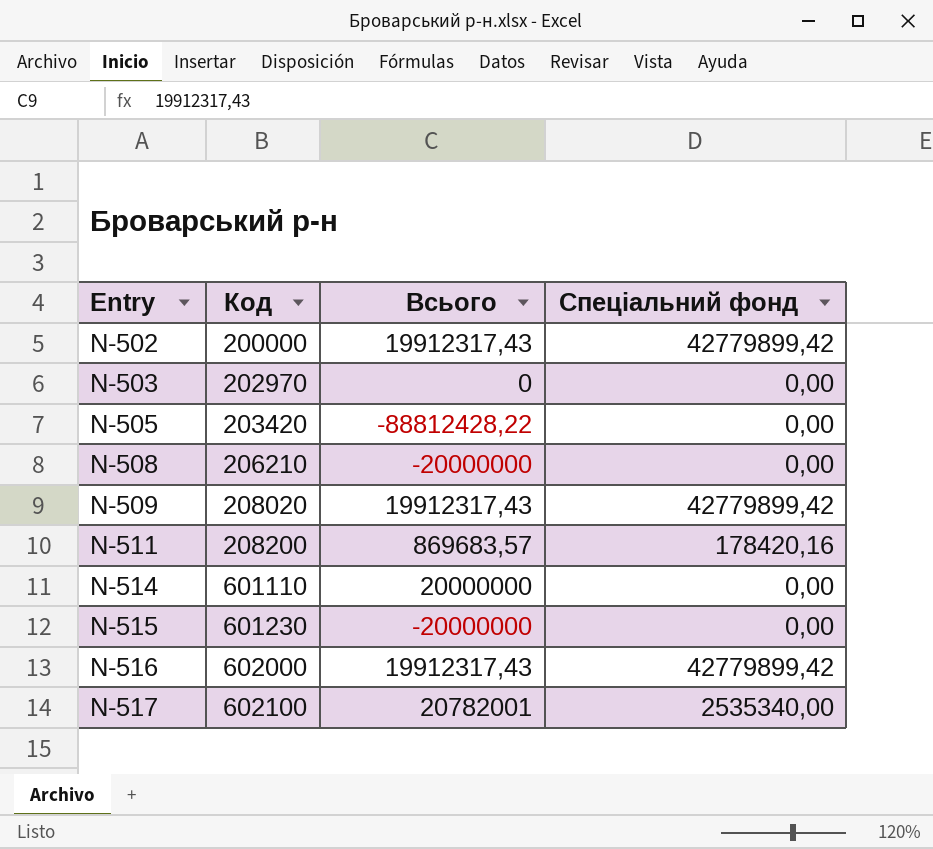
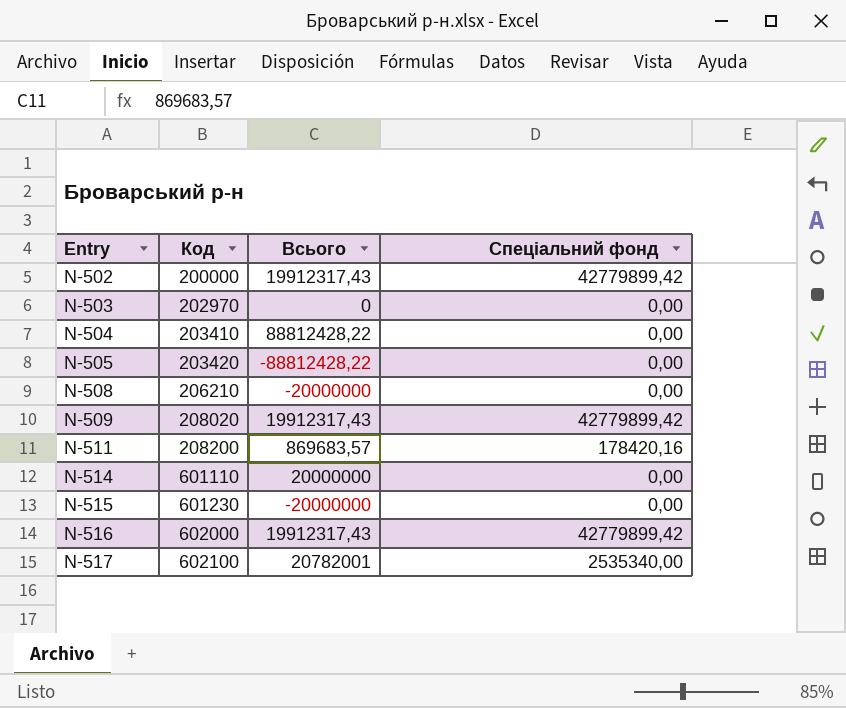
row N-504: none -> 203410 | 88812428,22 | 0,00

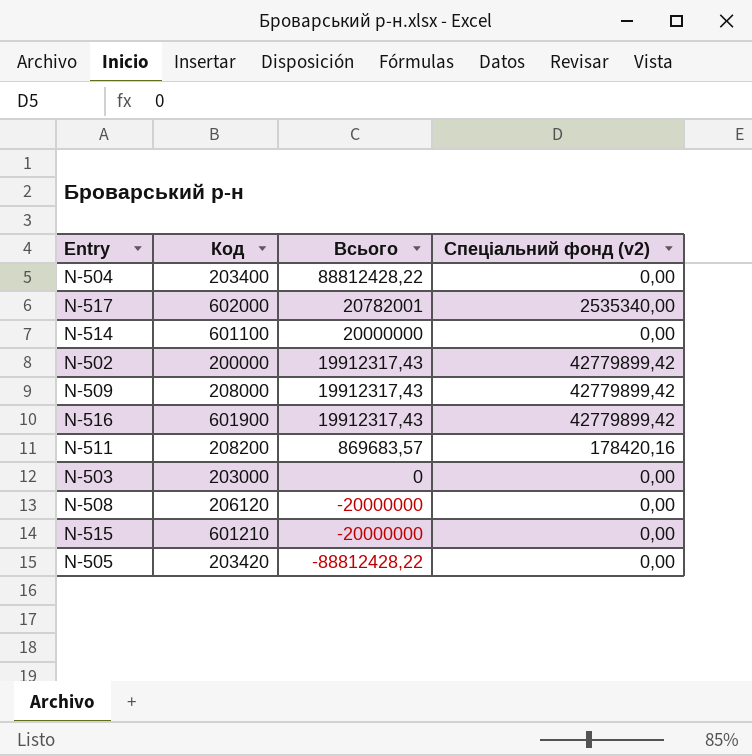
row order: Entry ascending -> Всього descending
column name: Спеціальний фонд -> Спеціальний фонд (v2)
N-504 | Код: 203410 -> 203400
N-517 | Код: 602100 -> 602000
N-514 | Код: 601110 -> 601100
N-509 | Код: 208020 -> 208000
N-516 | Код: 602000 -> 601900
N-503 | Код: 202970 -> 203000
N-508 | Код: 206210 -> 206120
N-515 | Код: 601230 -> 601210

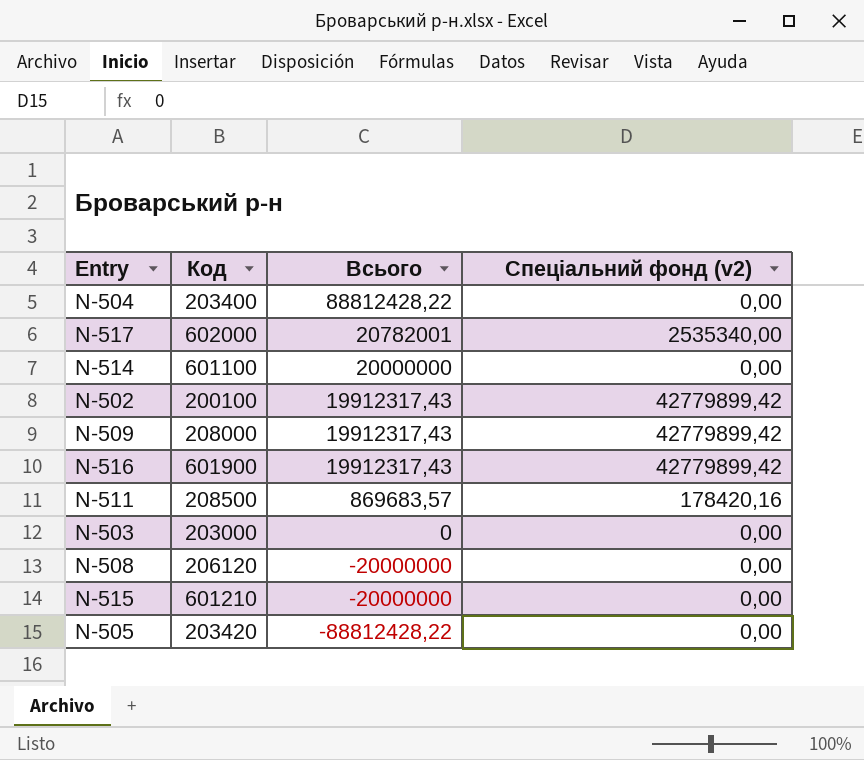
N-502 | Код: 200000 -> 200100
N-511 | Код: 208200 -> 208500

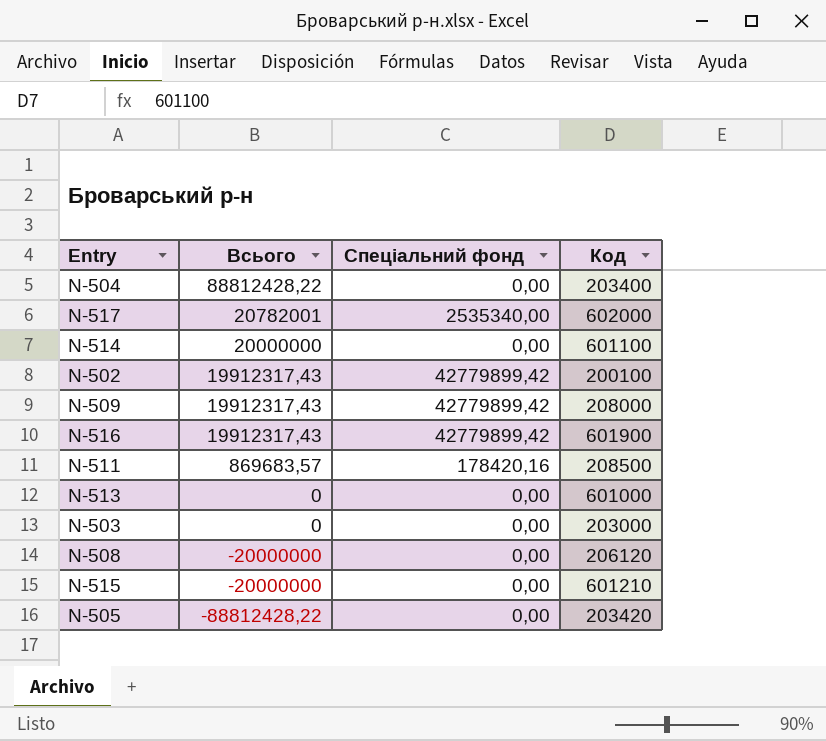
column name: Спеціальний фонд (v2) -> Спеціальний фонд
column Код | position: 2 -> 4
row N-513: none -> 0 | 0,00 | 601000

